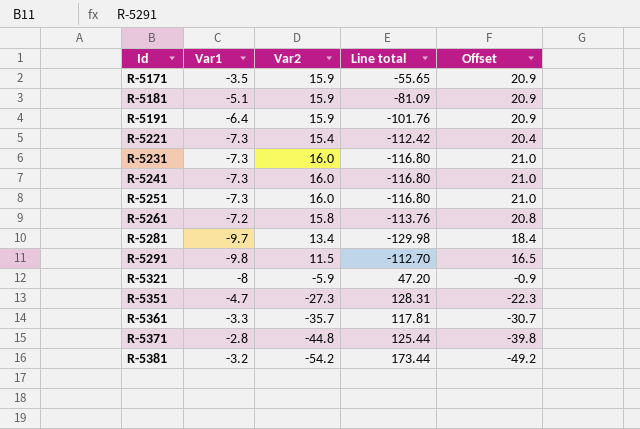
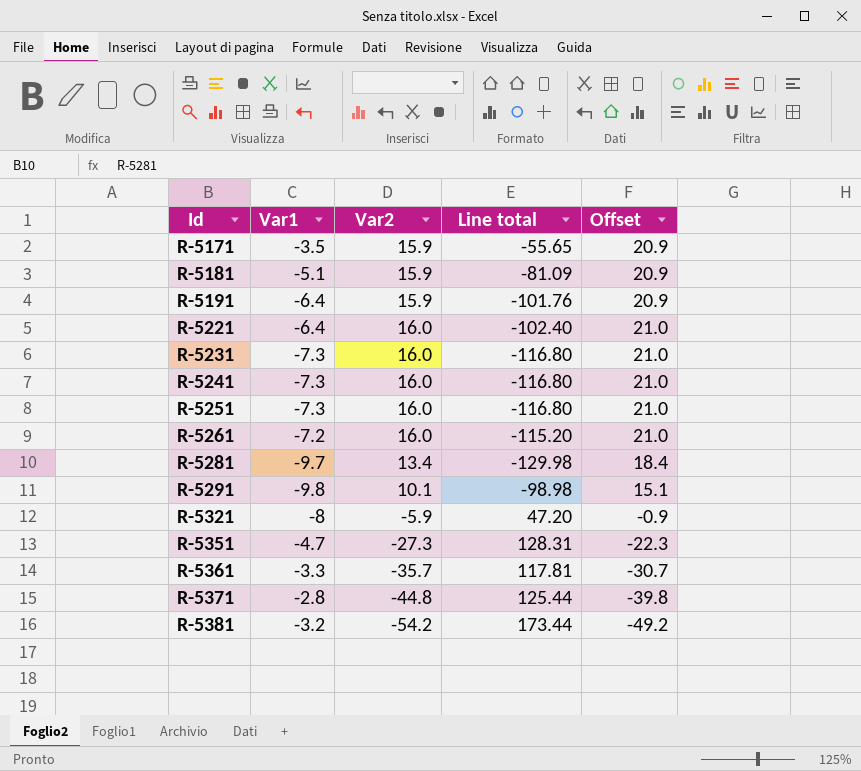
R-5221 | Var1: -7.3 -> -6.4
R-5221 | Var2: 15.4 -> 16.0
R-5221 | Line total: -112.42 -> -102.40
R-5221 | Offset: 20.4 -> 21.0
R-5261 | Var2: 15.8 -> 16.0
R-5261 | Line total: -113.76 -> -115.20
R-5261 | Offset: 20.8 -> 21.0
R-5291 | Var2: 11.5 -> 10.1
R-5291 | Line total: -112.70 -> -98.98
R-5291 | Offset: 16.5 -> 15.1

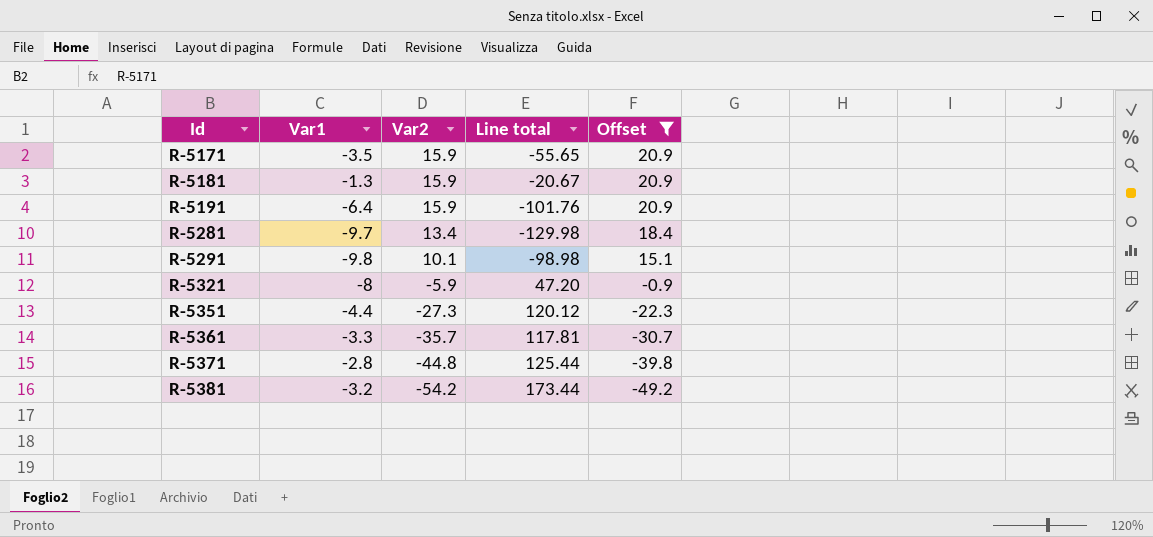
filter: none -> Offset != 21.0
R-5181 | Var1: -5.1 -> -1.3
R-5181 | Line total: -81.09 -> -20.67
R-5351 | Var1: -4.7 -> -4.4
R-5351 | Line total: 128.31 -> 120.12

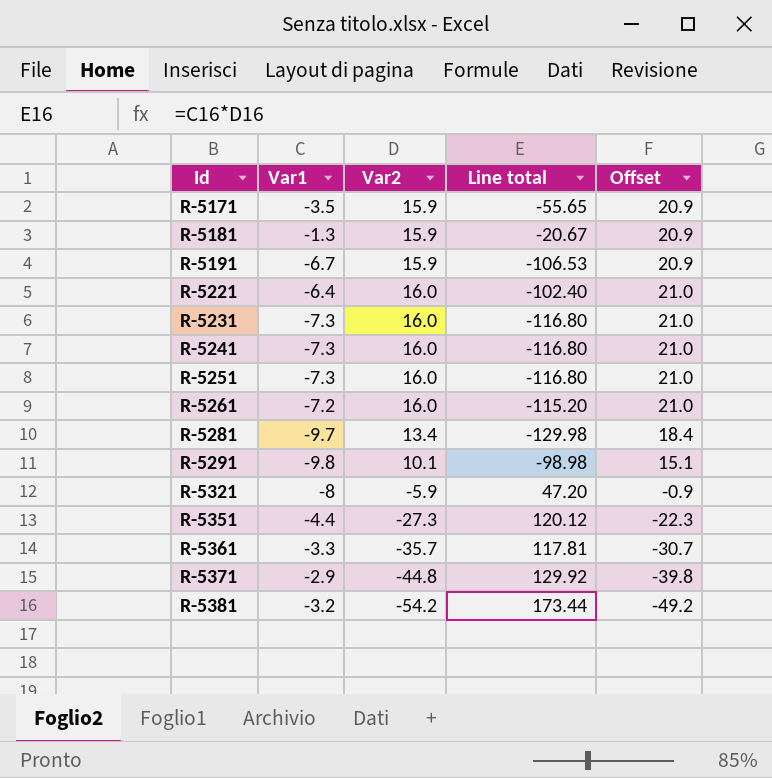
filter: Offset != 21.0 -> none
R-5191 | Var1: -6.4 -> -6.7
R-5191 | Line total: -101.76 -> -106.53
R-5371 | Var1: -2.8 -> -2.9
R-5371 | Line total: 125.44 -> 129.92

